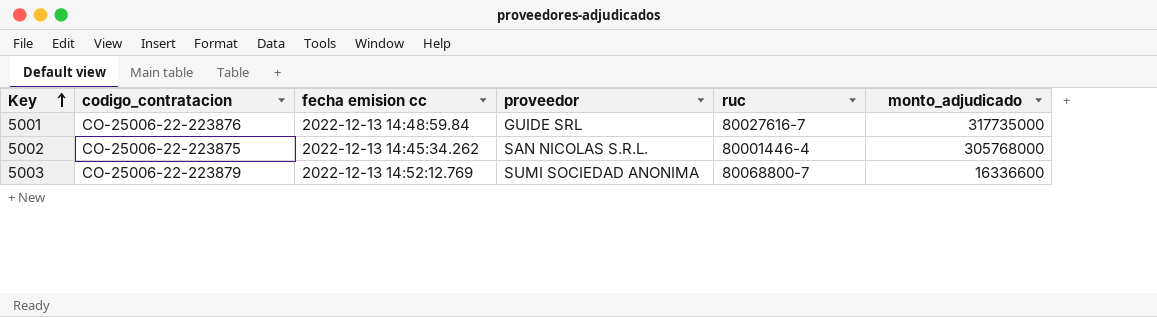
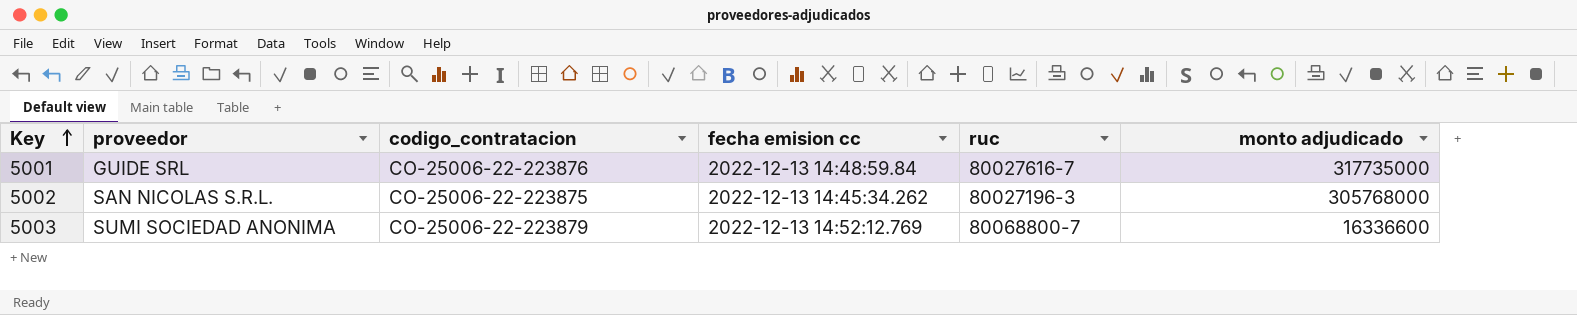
column proveedor | position: 4 -> 2
column name: monto_adjudicado -> monto adjudicado
5002 | ruc: 80001446-4 -> 80027196-3

